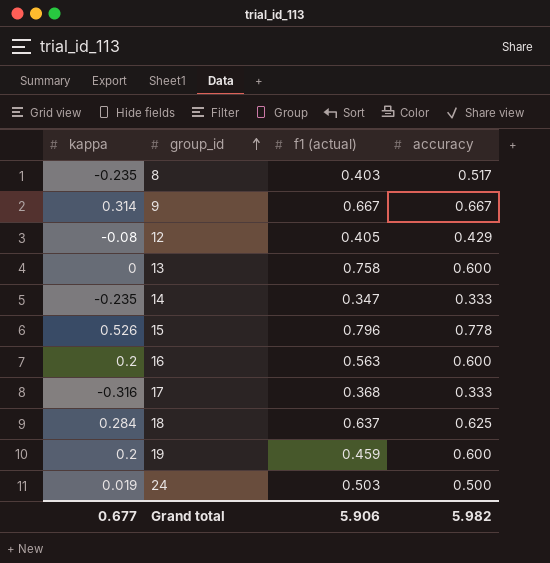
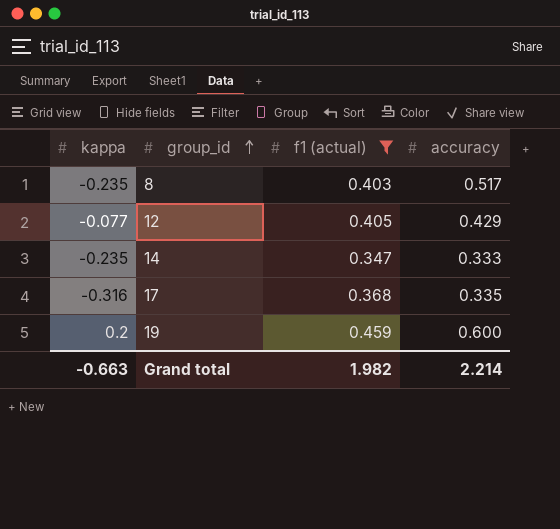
filter: none -> f1 (actual) <= 0.459
12 | kappa: -0.08 -> -0.077
17 | accuracy: 0.333 -> 0.335
Grand total | kappa: 0.677 -> -0.663
Grand total | f1 (actual): 5.906 -> 1.982
Grand total | accuracy: 5.982 -> 2.214

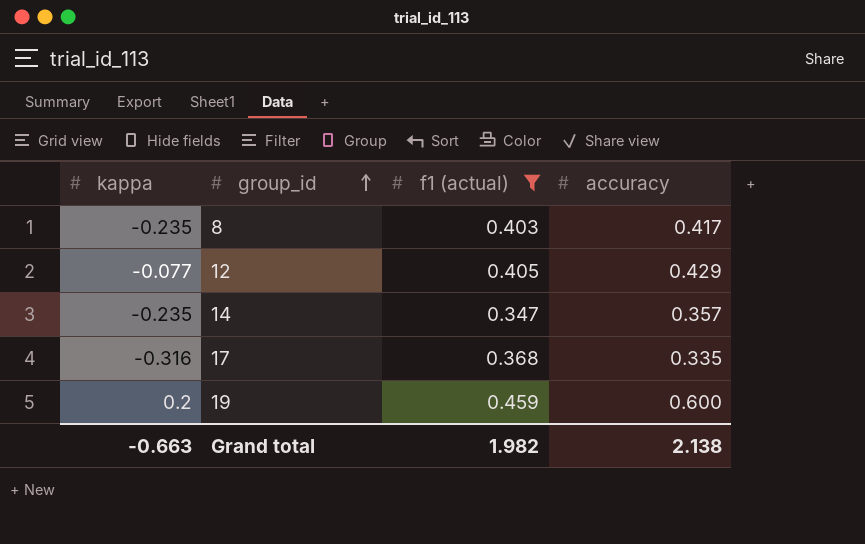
8 | accuracy: 0.517 -> 0.417
14 | accuracy: 0.333 -> 0.357
Grand total | accuracy: 2.214 -> 2.138

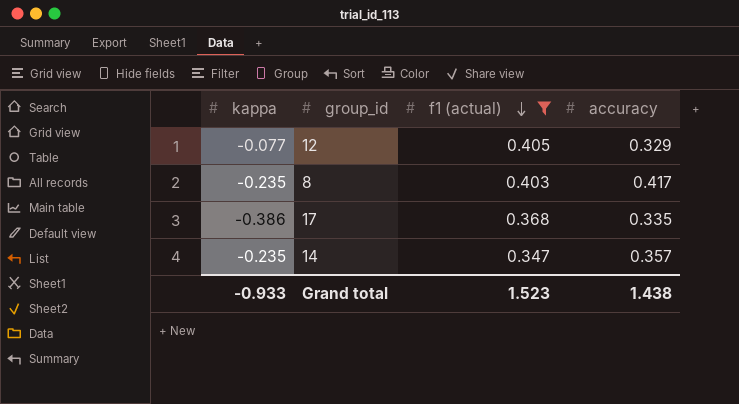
row order: group_id ascending -> f1 (actual) descending
row 19: 0.2 | 0.459 | 0.600 -> none
12 | accuracy: 0.429 -> 0.329
17 | kappa: -0.316 -> -0.386
Grand total | kappa: -0.663 -> -0.933
Grand total | f1 (actual): 1.982 -> 1.523
Grand total | accuracy: 2.138 -> 1.438

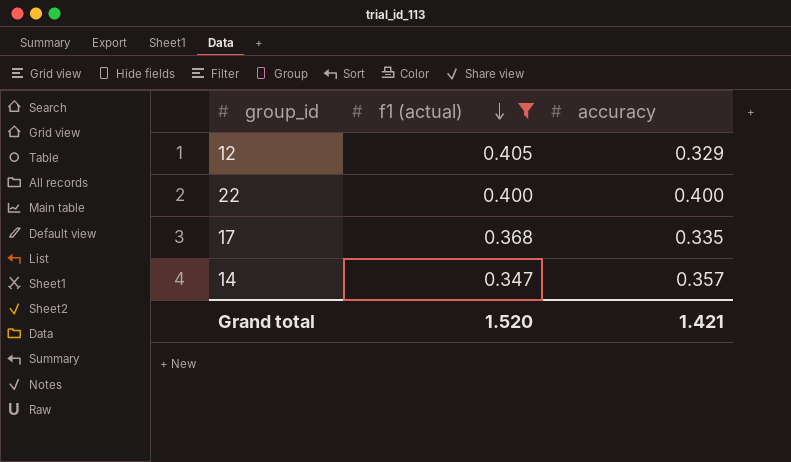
column kappa | position: 1 -> none
row 8: -0.235 | 0.403 | 0.417 -> none
row 22: none -> 0.400 | 0.400
Grand total | f1 (actual): 1.523 -> 1.520
Grand total | accuracy: 1.438 -> 1.421

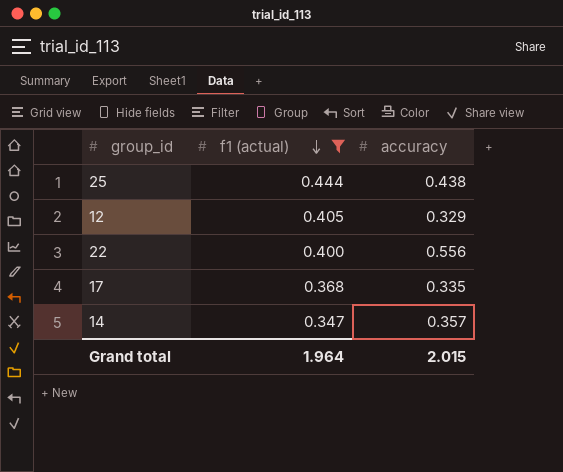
row 25: none -> 0.444 | 0.438
22 | accuracy: 0.400 -> 0.556
Grand total | f1 (actual): 1.520 -> 1.964
Grand total | accuracy: 1.421 -> 2.015

